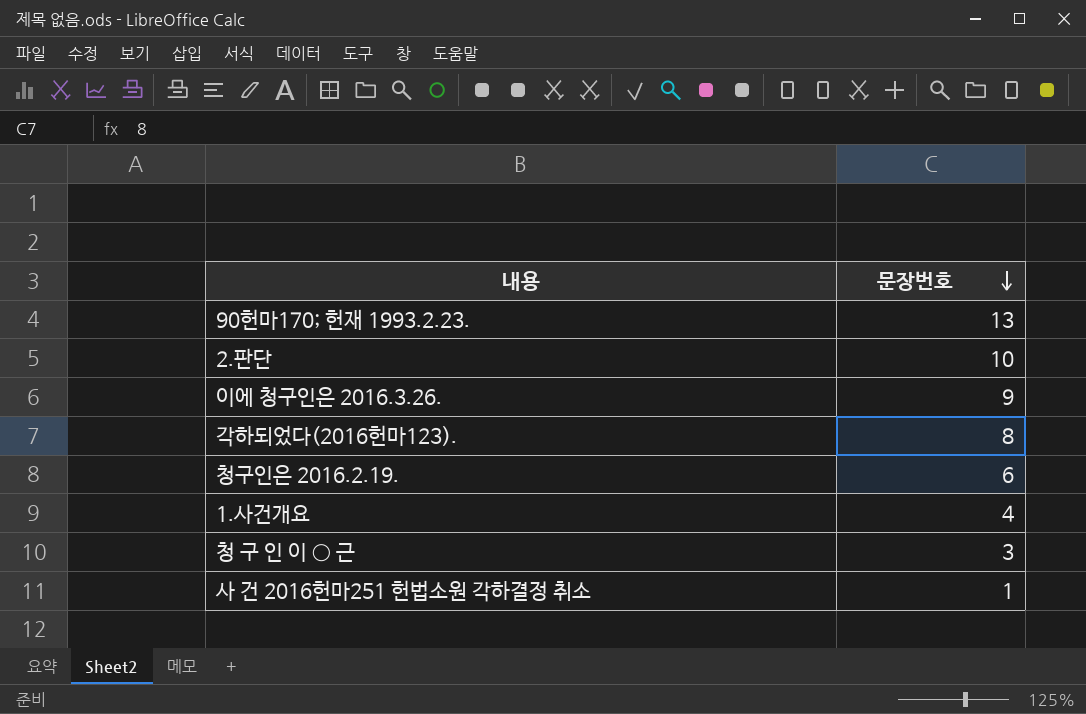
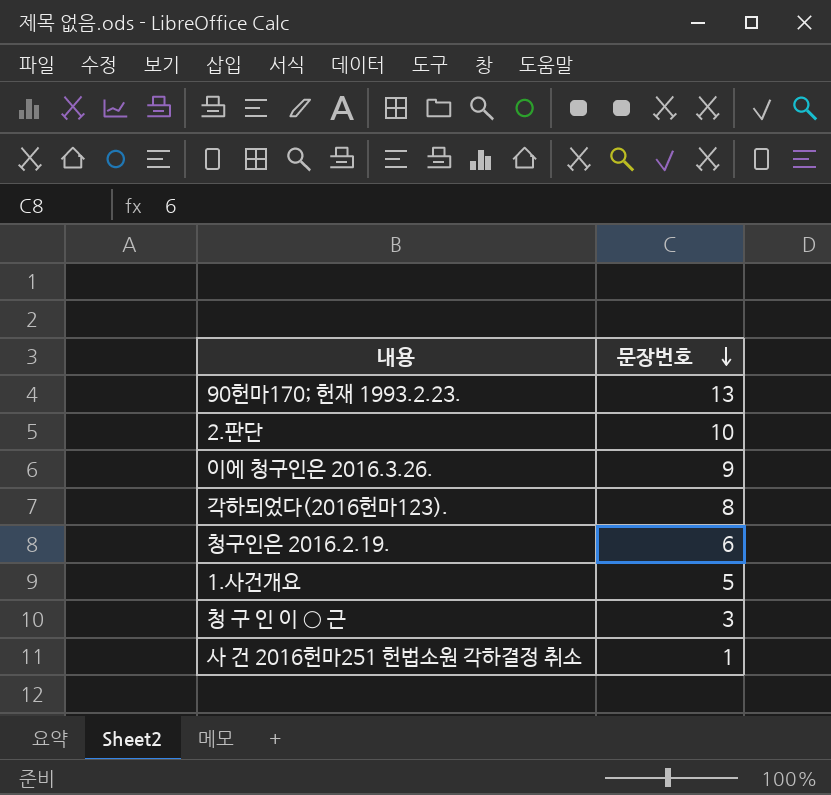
1.사건개요 | 문장번호: 4 -> 5

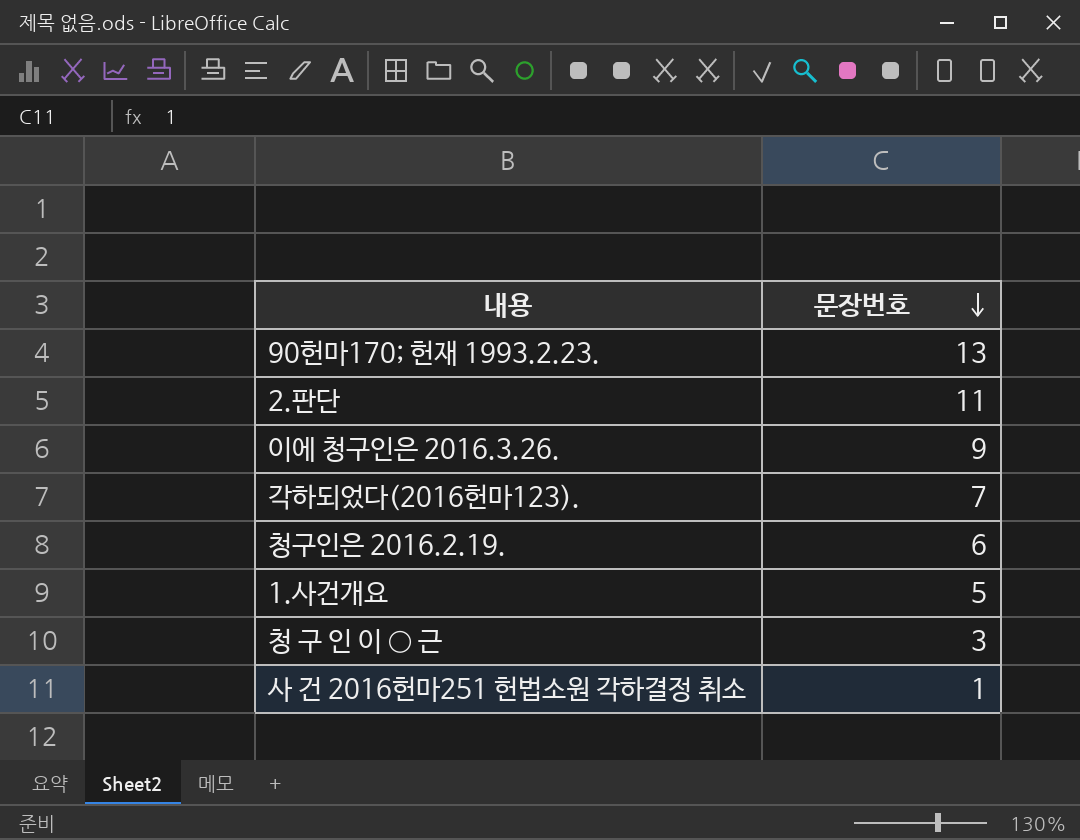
2.판단 | 문장번호: 10 -> 11
각하되었다(2016헌마123). | 문장번호: 8 -> 7

